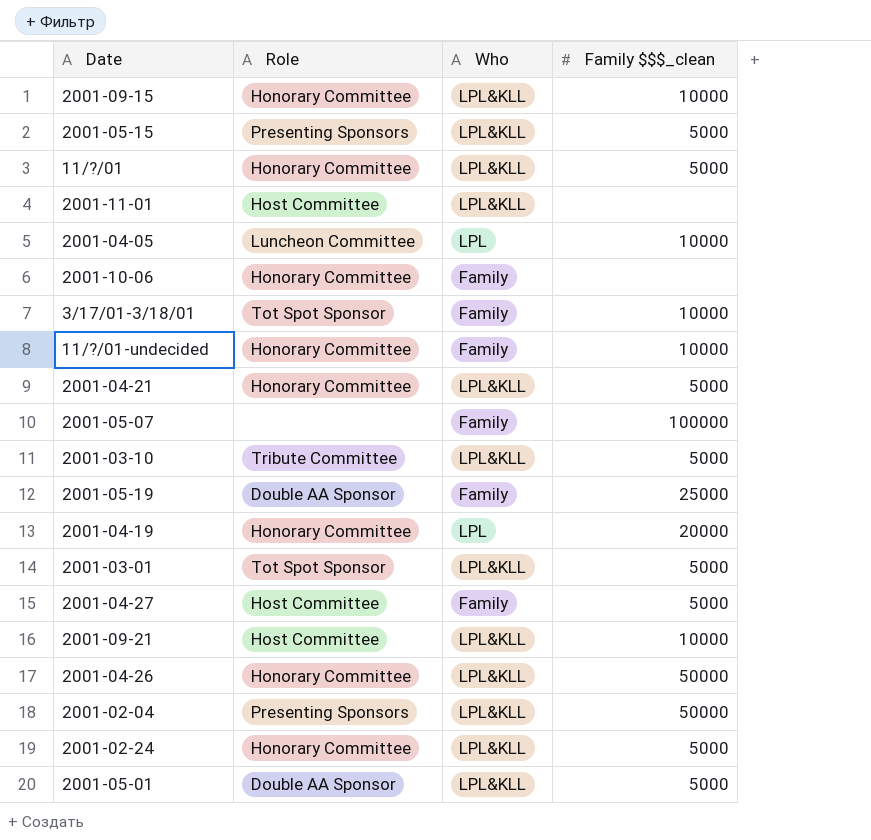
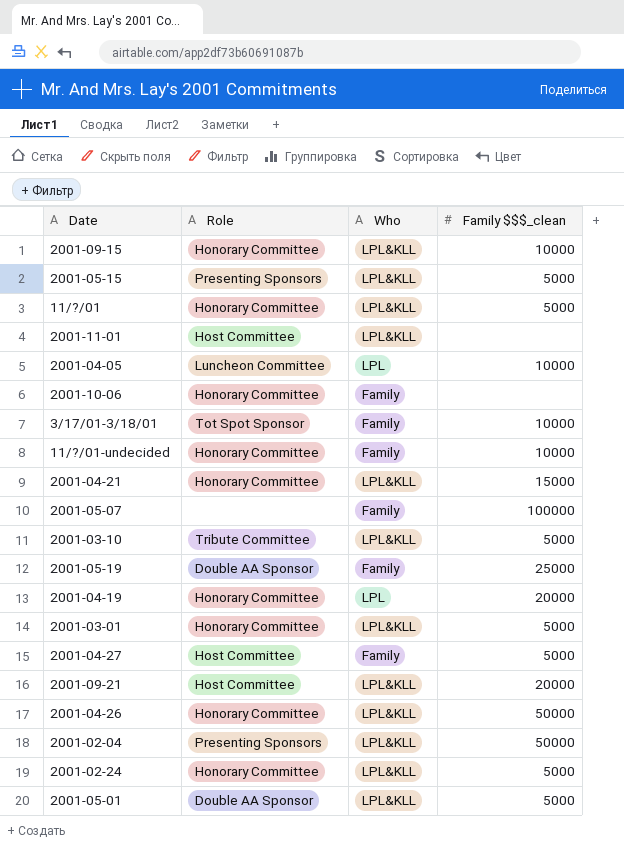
2001-04-21 | Family $$$_clean: 5000 -> 15000
2001-03-01 | Role: Tot Spot Sponsor -> Honorary Committee
2001-09-21 | Family $$$_clean: 10000 -> 20000

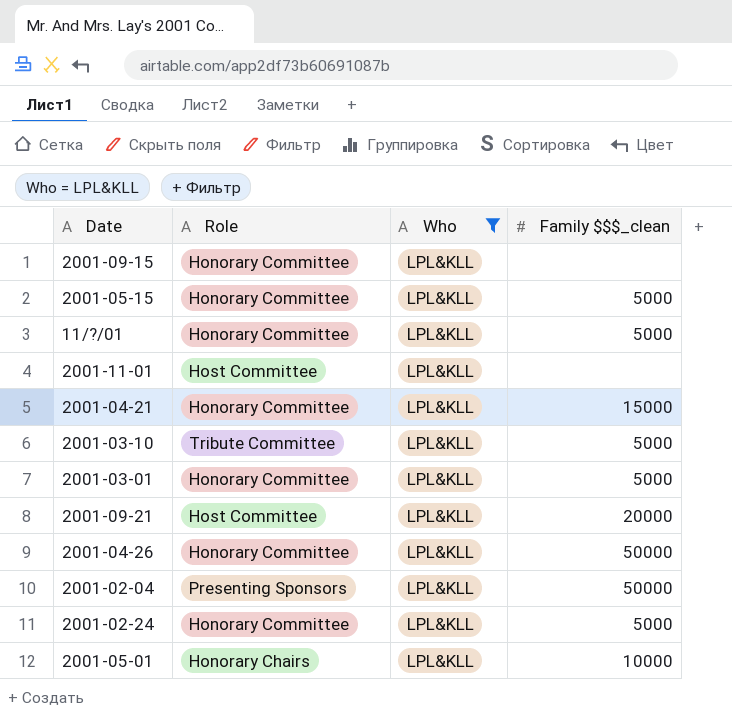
filter: none -> Who = LPL&KLL
2001-09-15 | Family $$$_clean: 10000 -> none
2001-05-15 | Role: Presenting Sponsors -> Honorary Committee
2001-05-01 | Role: Double AA Sponsor -> Honorary Chairs
2001-05-01 | Family $$$_clean: 5000 -> 10000

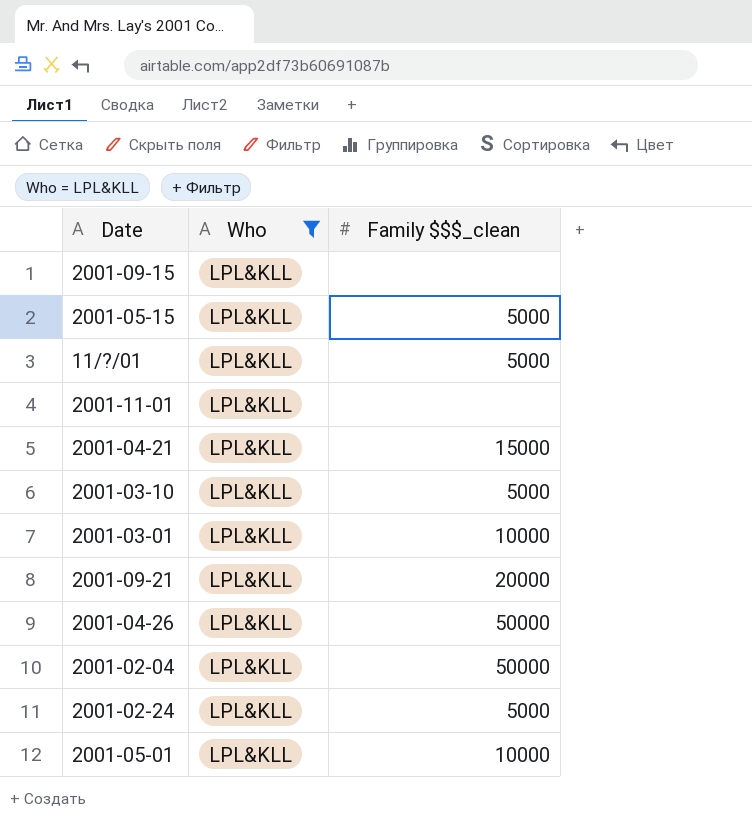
column Role | position: 2 -> none
2001-03-01 | Family $$$_clean: 5000 -> 10000

